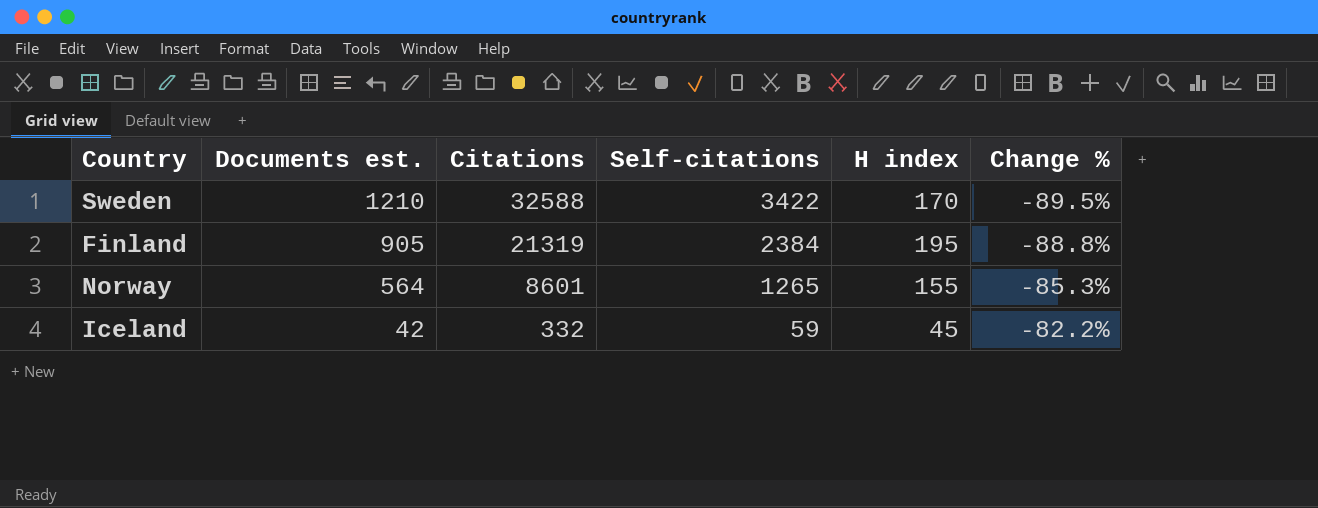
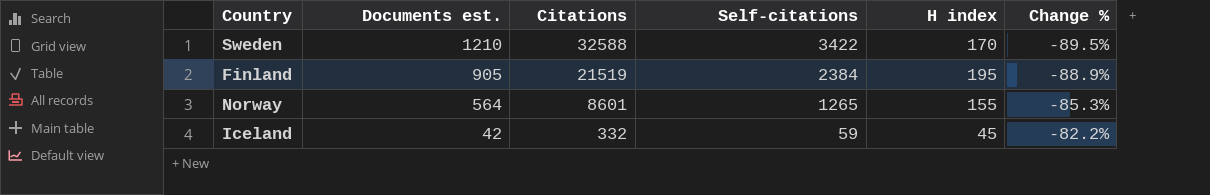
Finland | Citations: 21319 -> 21519
Finland | Change %: -88.8% -> -88.9%

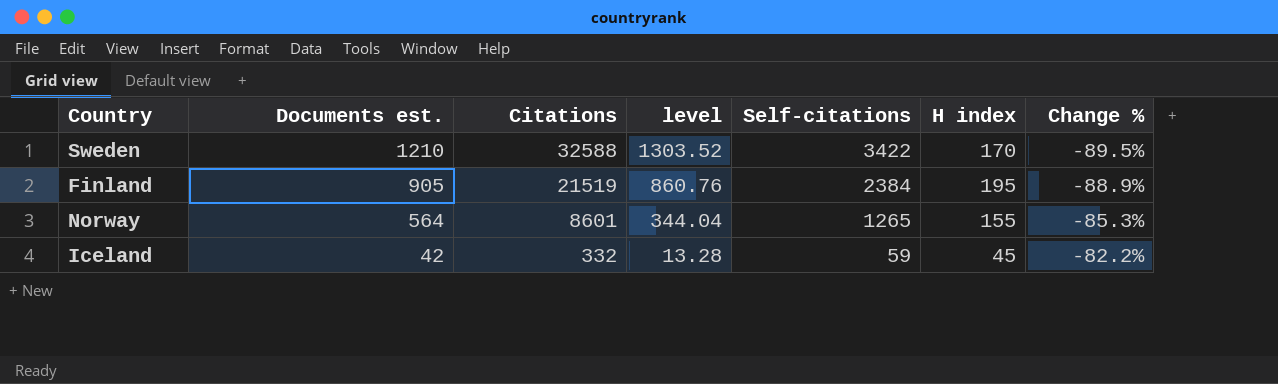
column level | formula: none -> [Citations] * 0.04

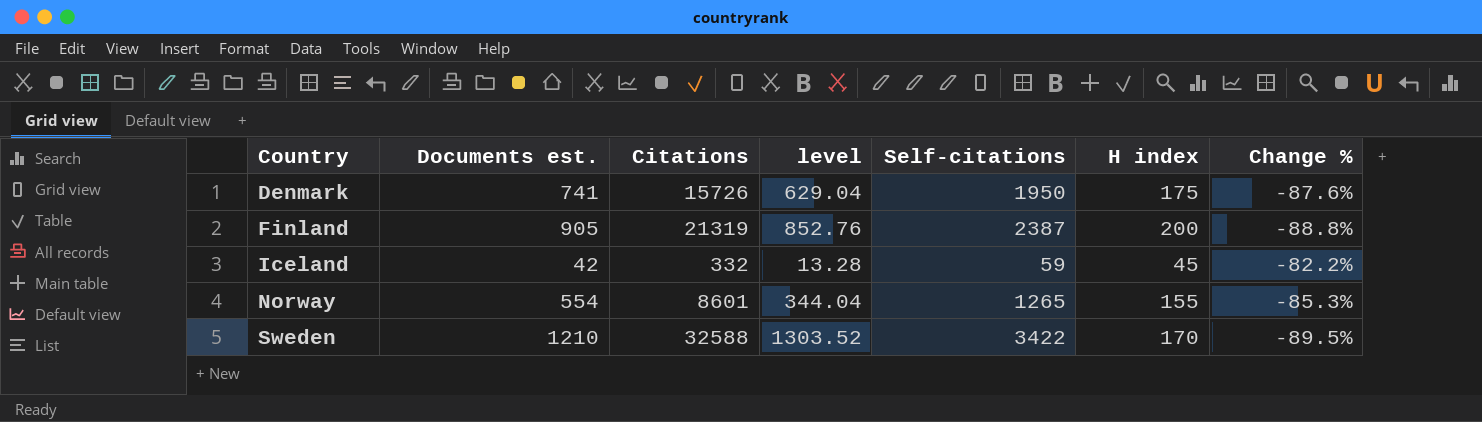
row order: Documents est. descending -> Country ascending
row Denmark: none -> 741 | 15726 | 629.04 | 1950 | 175 | -87.6%
Finland | Citations: 21519 -> 21319
Finland | level: 860.76 -> 852.76
Finland | Self-citations: 2384 -> 2387
Finland | H index: 195 -> 200
Finland | Change %: -88.9% -> -88.8%
Norway | Documents est.: 564 -> 554

